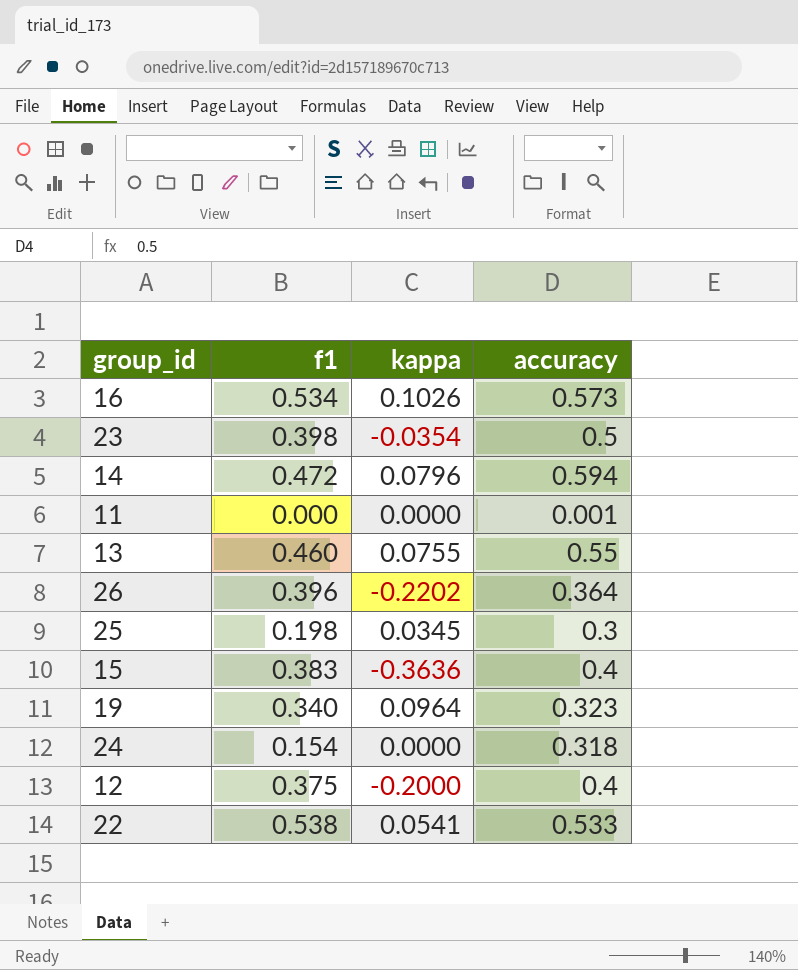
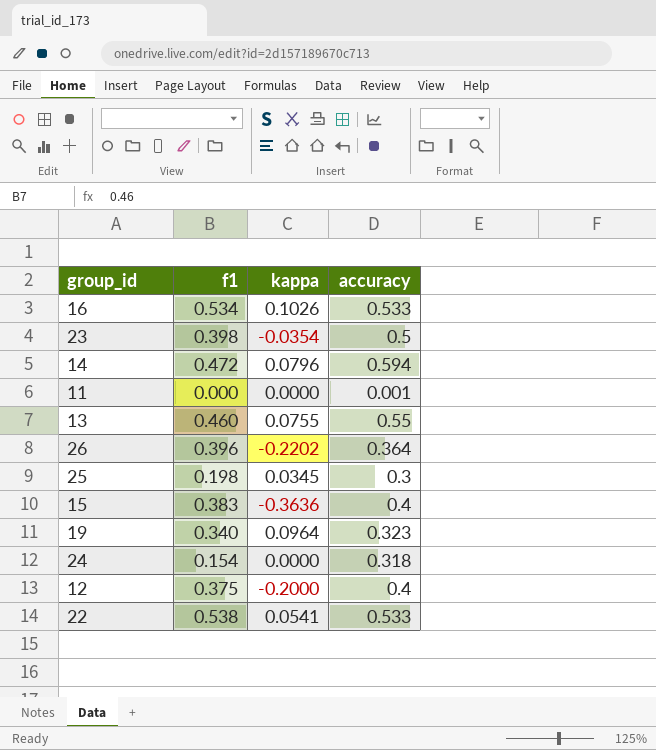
16 | accuracy: 0.573 -> 0.533

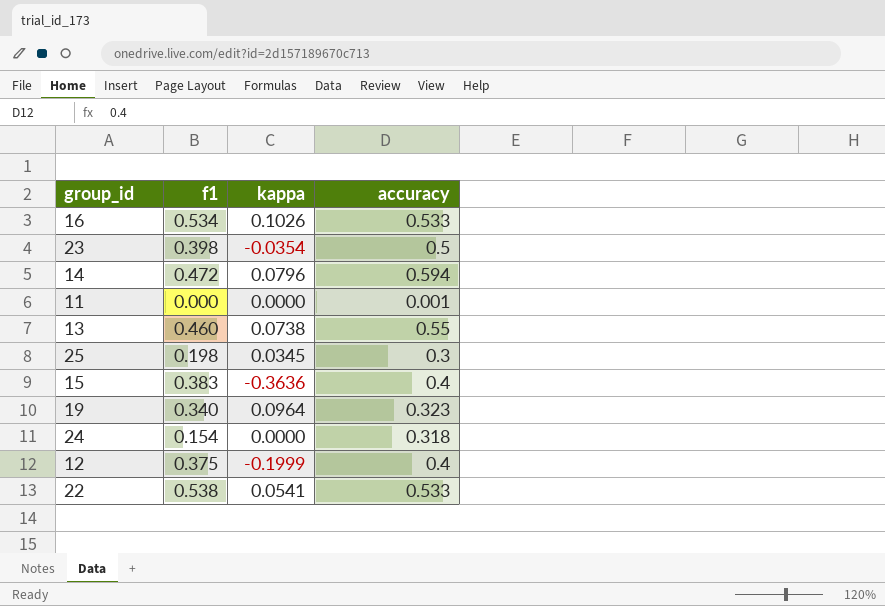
row 26: 0.396 | -0.2202 | 0.364 -> none
13 | kappa: 0.0755 -> 0.0738
12 | kappa: -0.2000 -> -0.1999

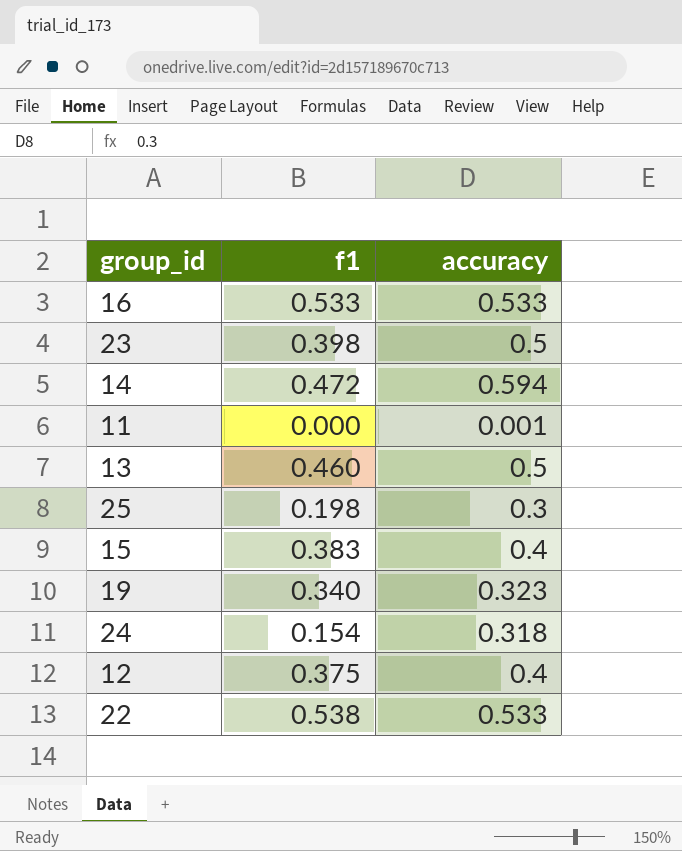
column kappa | position: 3 -> none
16 | f1: 0.534 -> 0.533
13 | accuracy: 0.55 -> 0.5

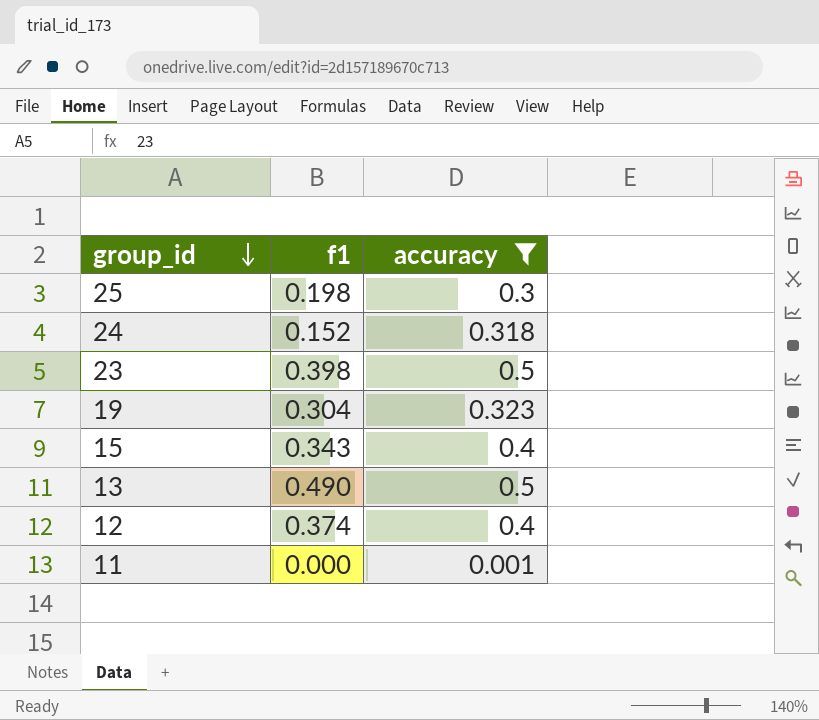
filter: none -> accuracy <= 0.5
row order: none -> group_id descending
24 | f1: 0.154 -> 0.152
19 | f1: 0.340 -> 0.304
15 | f1: 0.383 -> 0.343
13 | f1: 0.460 -> 0.490
12 | f1: 0.375 -> 0.374

